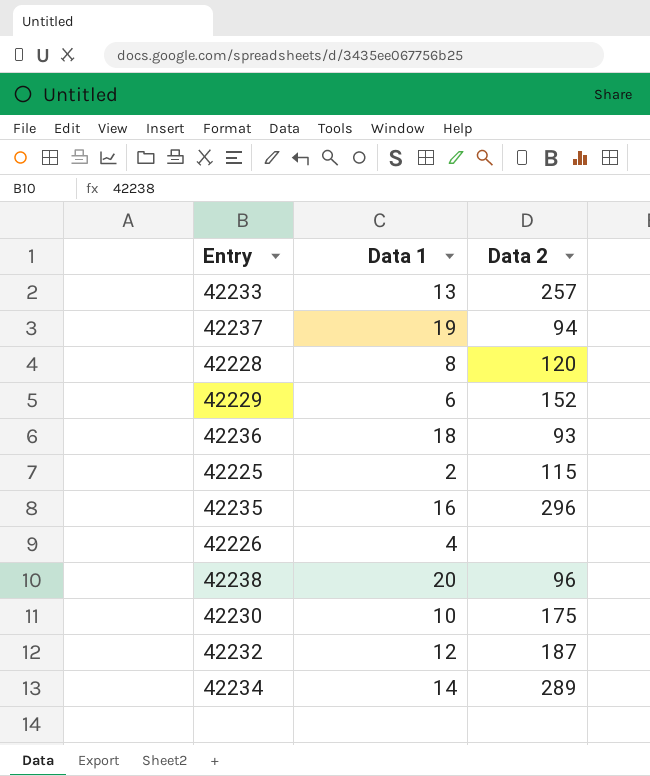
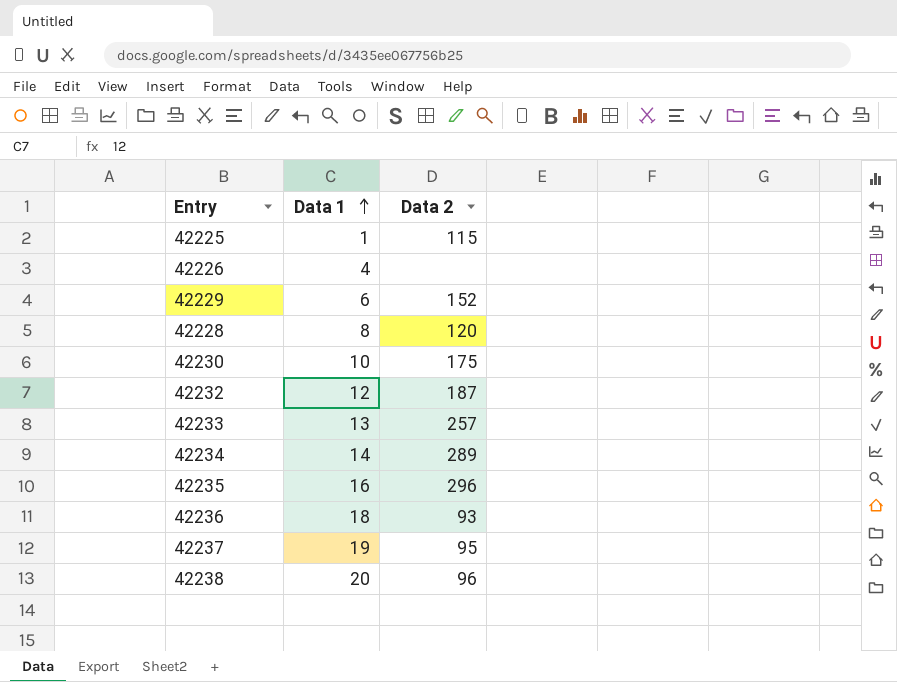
row order: none -> Data 1 ascending
42225 | Data 1: 2 -> 1
42237 | Data 2: 94 -> 95

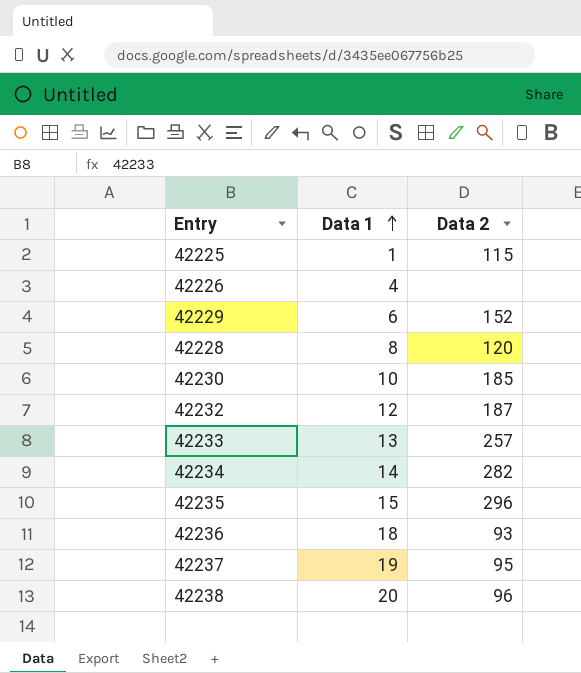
42230 | Data 2: 175 -> 185
42234 | Data 2: 289 -> 282
42235 | Data 1: 16 -> 15

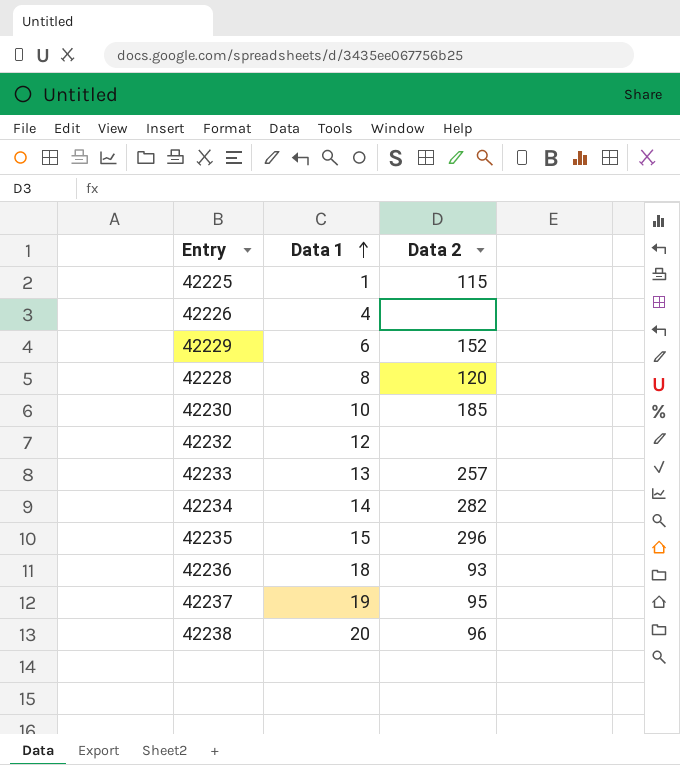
42232 | Data 2: 187 -> none

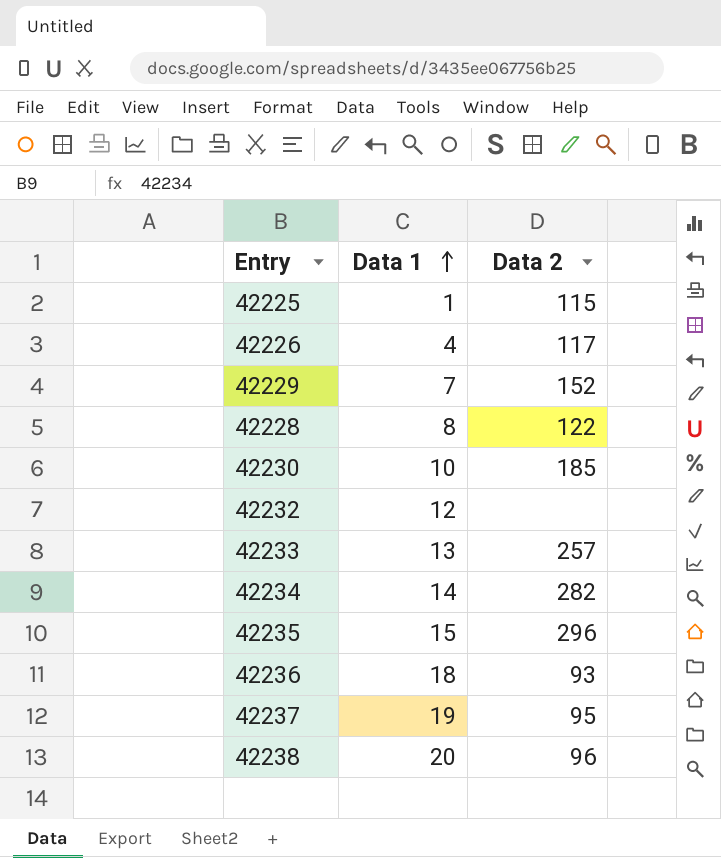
42226 | Data 2: none -> 117
42229 | Data 1: 6 -> 7
42228 | Data 2: 120 -> 122

